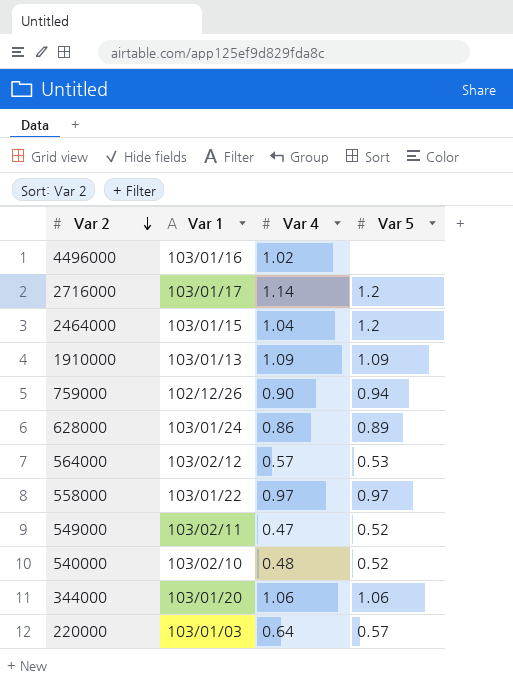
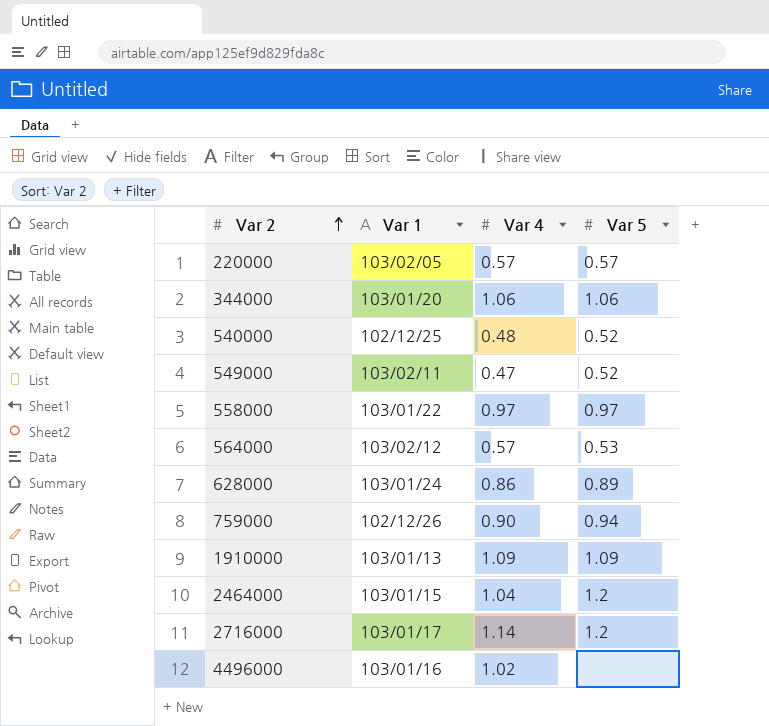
row order: Var 2 descending -> Var 2 ascending
220000 | Var 1: 103/01/03 -> 103/02/05
220000 | Var 4: 0.64 -> 0.57
540000 | Var 1: 103/02/10 -> 102/12/25

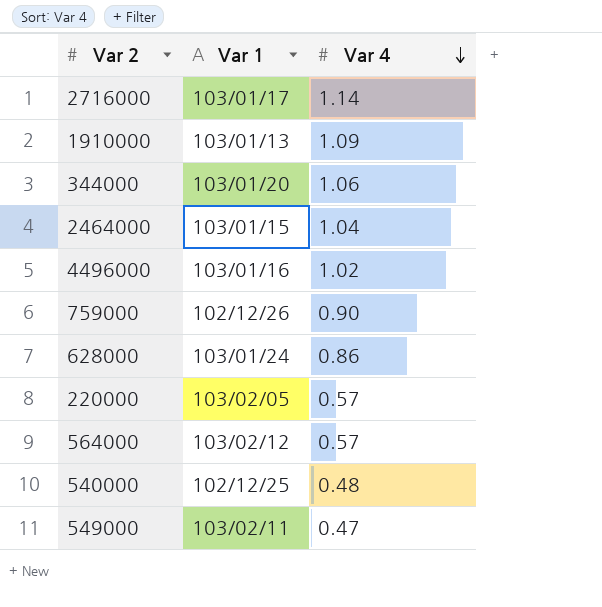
row order: Var 2 ascending -> Var 4 descending
column Var 5 | position: 4 -> none
row 558000: 103/01/22 | 0.97 | 0.97 -> none

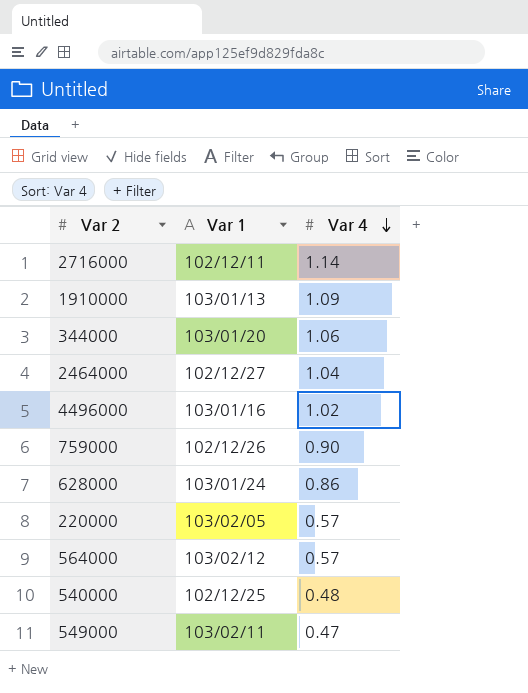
2716000 | Var 1: 103/01/17 -> 102/12/11
2464000 | Var 1: 103/01/15 -> 102/12/27

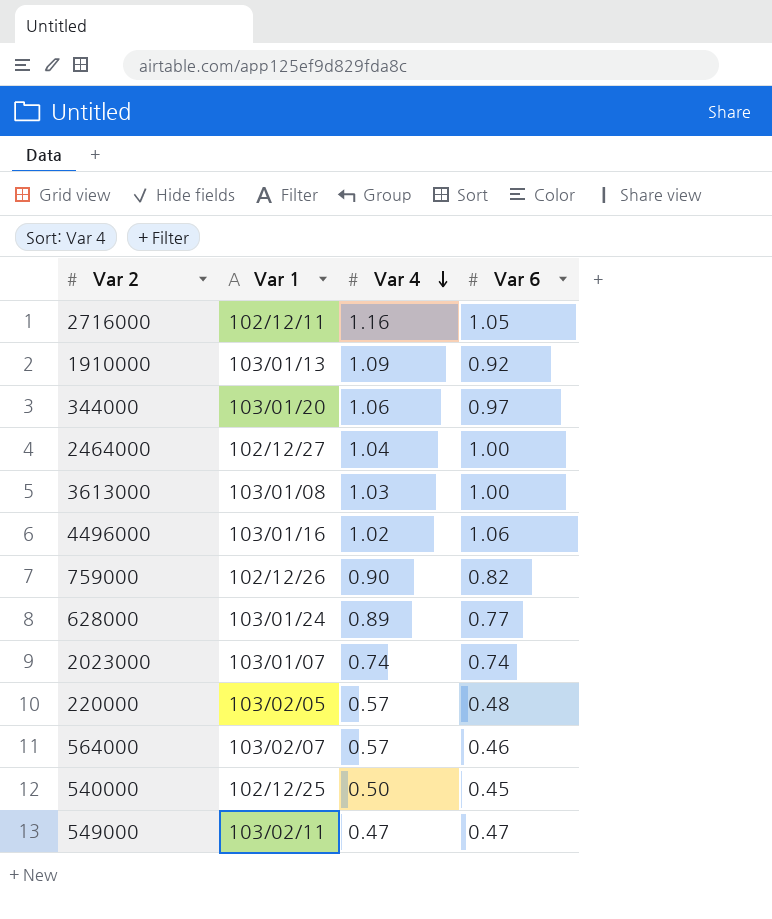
column Var 6 | position: none -> 4
2716000 | Var 4: 1.14 -> 1.16
row 3613000: none -> 103/01/08 | 1.03 | 1.00
628000 | Var 4: 0.86 -> 0.89
row 2023000: none -> 103/01/07 | 0.74 | 0.74
564000 | Var 1: 103/02/12 -> 103/02/07
540000 | Var 4: 0.48 -> 0.50

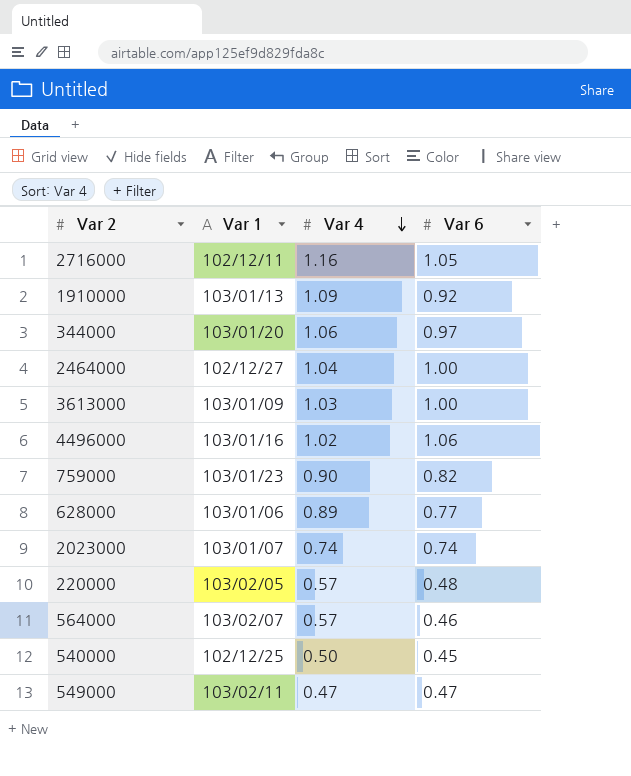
3613000 | Var 1: 103/01/08 -> 103/01/09
759000 | Var 1: 102/12/26 -> 103/01/23
628000 | Var 1: 103/01/24 -> 103/01/06

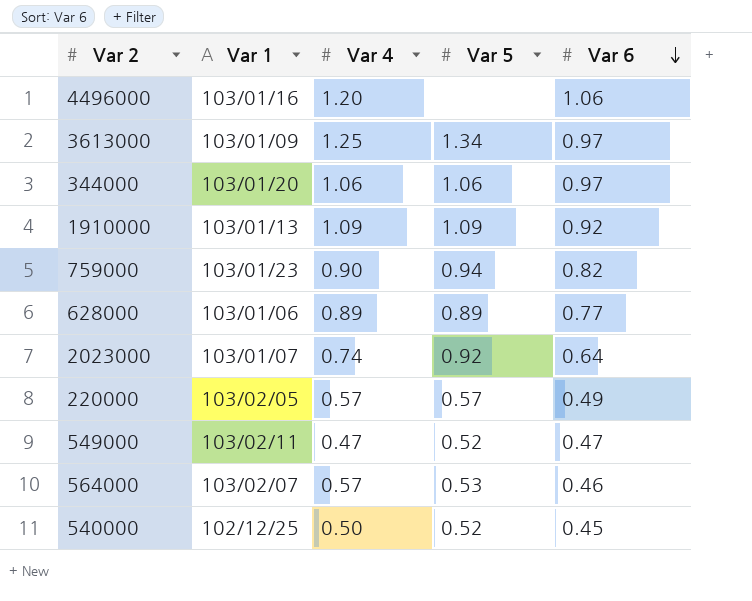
row order: Var 4 descending -> Var 6 descending
column Var 5 | position: none -> 4
row 2716000: 102/12/11 | 1.16 | 1.05 -> none
row 2464000: 102/12/27 | 1.04 | 1.00 -> none
4496000 | Var 4: 1.02 -> 1.20
3613000 | Var 4: 1.03 -> 1.25
3613000 | Var 6: 1.00 -> 0.97
2023000 | Var 6: 0.74 -> 0.64
220000 | Var 6: 0.48 -> 0.49

